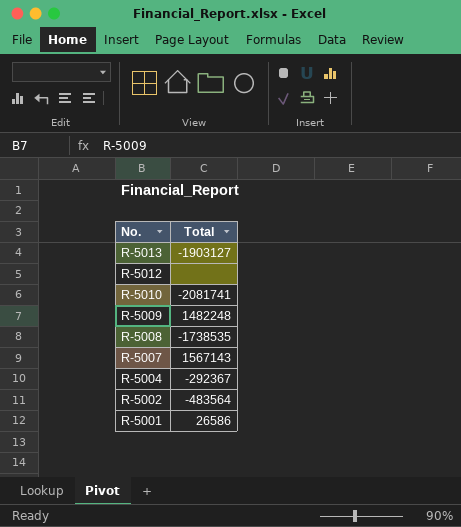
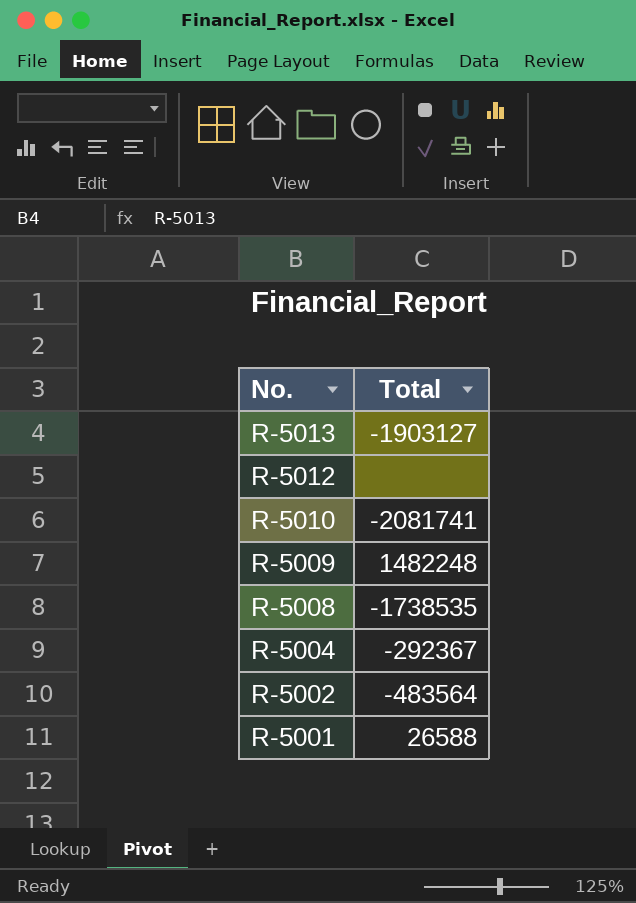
row R-5007: 1567143 -> none
R-5001 | Total: 26586 -> 26588

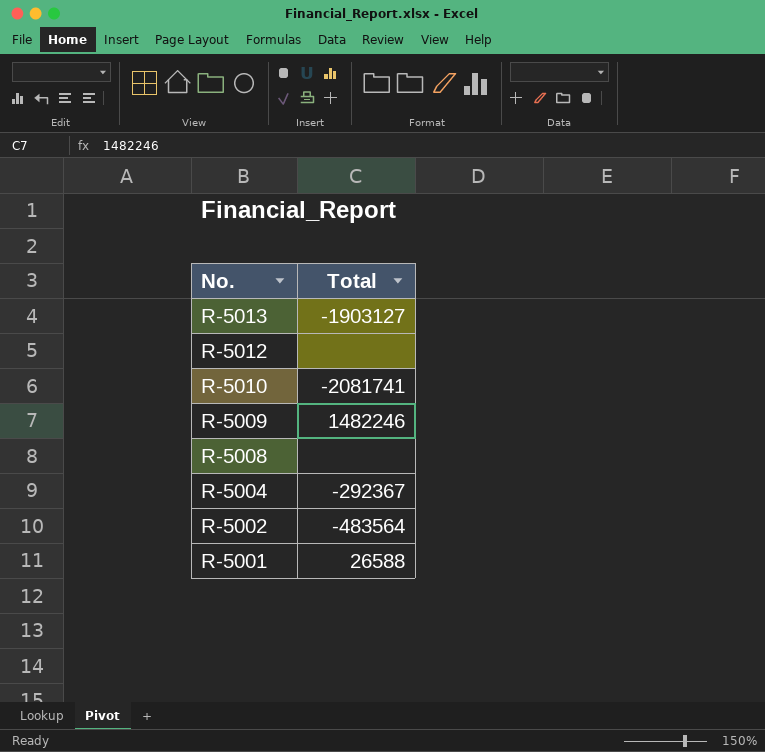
R-5009 | Total: 1482248 -> 1482246
R-5008 | Total: -1738535 -> none

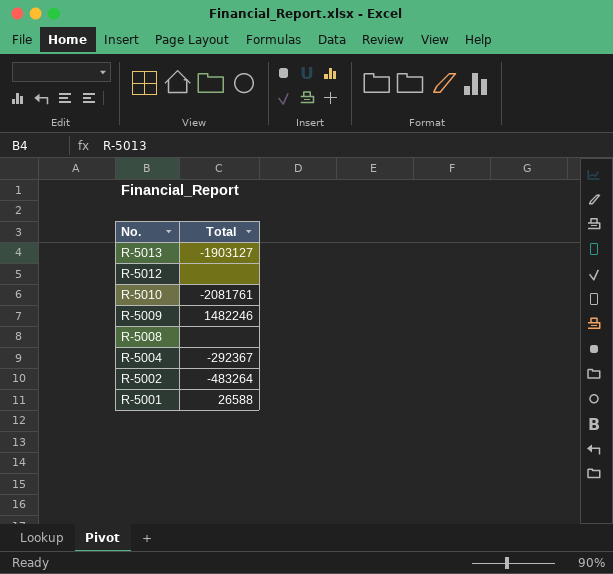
R-5010 | Total: -2081741 -> -2081761
R-5002 | Total: -483564 -> -483264

